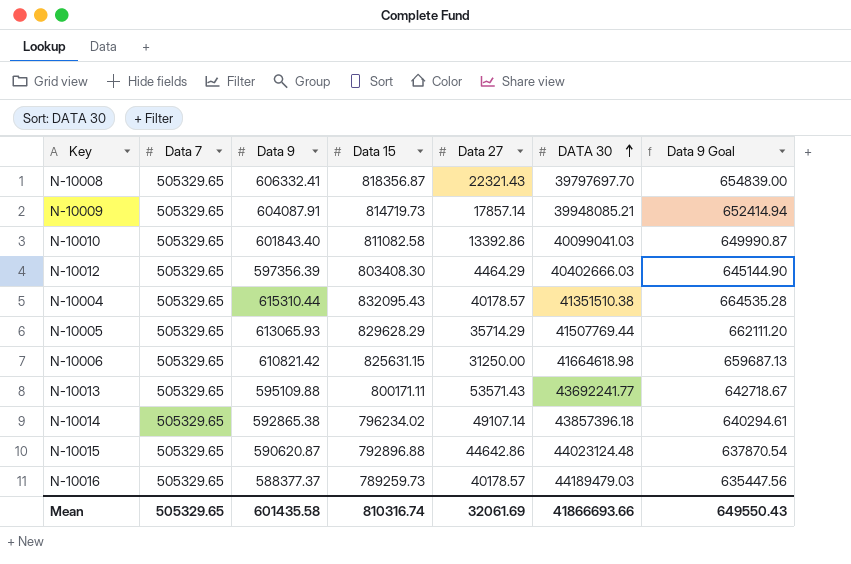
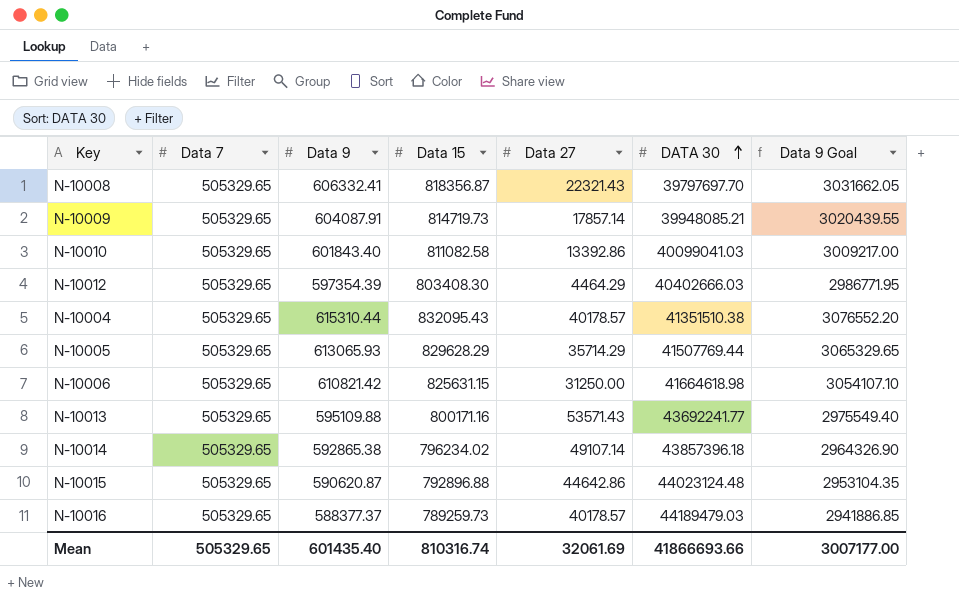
column Data 9 Goal | formula: [Data 9] * 1.08 -> [Data 9] * 5
N-10012 | Data 9: 597356.39 -> 597354.39
N-10013 | Data 15: 800171.11 -> 800171.16
Mean | Data 9: 601435.58 -> 601435.40
Mean | Data 9 Goal: 649550.43 -> 3007177.00

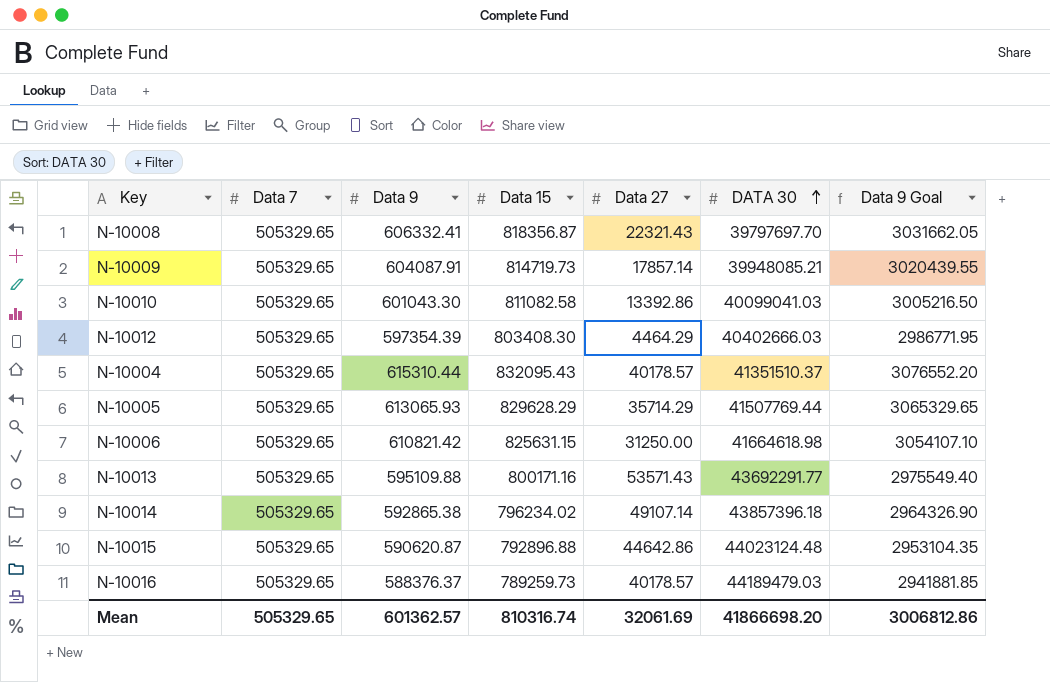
N-10010 | Data 9: 601843.40 -> 601043.30
N-10010 | Data 9 Goal: 3009217.00 -> 3005216.50
N-10004 | DATA 30: 41351510.38 -> 41351510.37
N-10013 | DATA 30: 43692241.77 -> 43692291.77
N-10016 | Data 9: 588377.37 -> 588376.37
N-10016 | Data 9 Goal: 2941886.85 -> 2941881.85
Mean | Data 9: 601435.40 -> 601362.57
Mean | DATA 30: 41866693.66 -> 41866698.20
Mean | Data 9 Goal: 3007177.00 -> 3006812.86

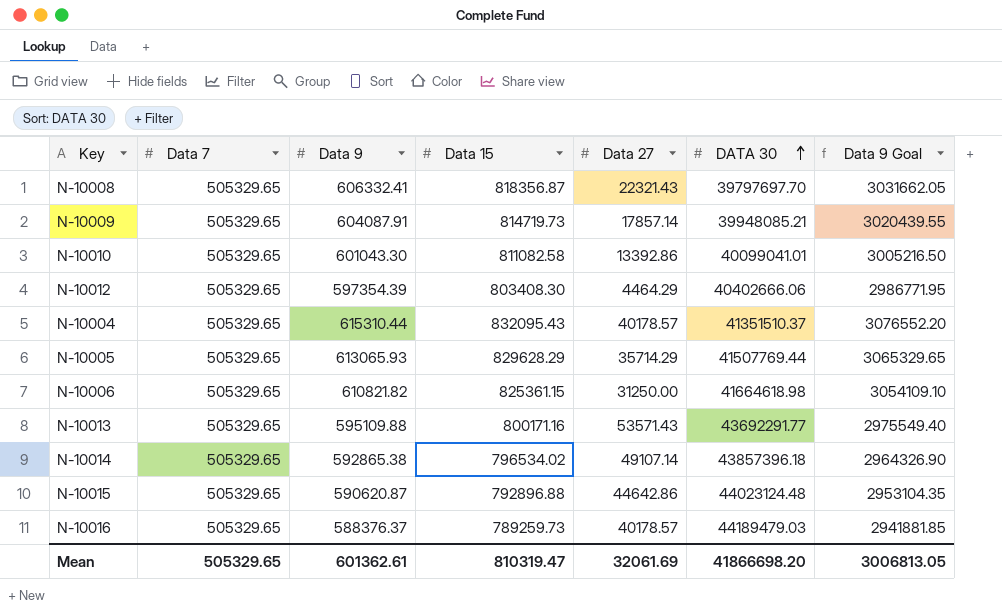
N-10010 | DATA 30: 40099041.03 -> 40099041.01
N-10012 | DATA 30: 40402666.03 -> 40402666.06
N-10006 | Data 9: 610821.42 -> 610821.82
N-10006 | Data 15: 825631.15 -> 825361.15
N-10006 | Data 9 Goal: 3054107.10 -> 3054109.10
N-10014 | Data 15: 796234.02 -> 796534.02
Mean | Data 9: 601362.57 -> 601362.61
Mean | Data 15: 810316.74 -> 810319.47
Mean | Data 9 Goal: 3006812.86 -> 3006813.05

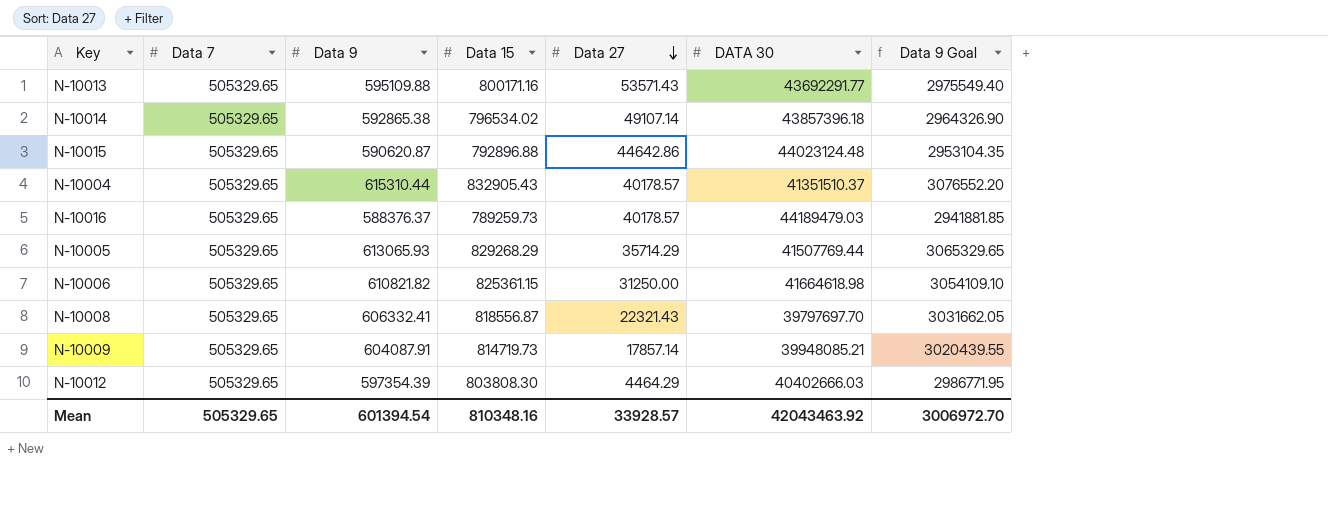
row order: DATA 30 ascending -> Data 27 descending
row N-10010: 505329.65 | 601043.30 | 811082.58 | 13392.86 | 40099041.01 | 3005216.50 -> none
N-10004 | Data 15: 832095.43 -> 832905.43
N-10005 | Data 15: 829628.29 -> 829268.29
N-10008 | Data 15: 818356.87 -> 818556.87
N-10012 | Data 15: 803408.30 -> 803808.30
N-10012 | DATA 30: 40402666.06 -> 40402666.03
Mean | Data 9: 601362.61 -> 601394.54
Mean | Data 15: 810319.47 -> 810348.16
Mean | Data 27: 32061.69 -> 33928.57
Mean | DATA 30: 41866698.20 -> 42043463.92
Mean | Data 9 Goal: 3006813.05 -> 3006972.70

